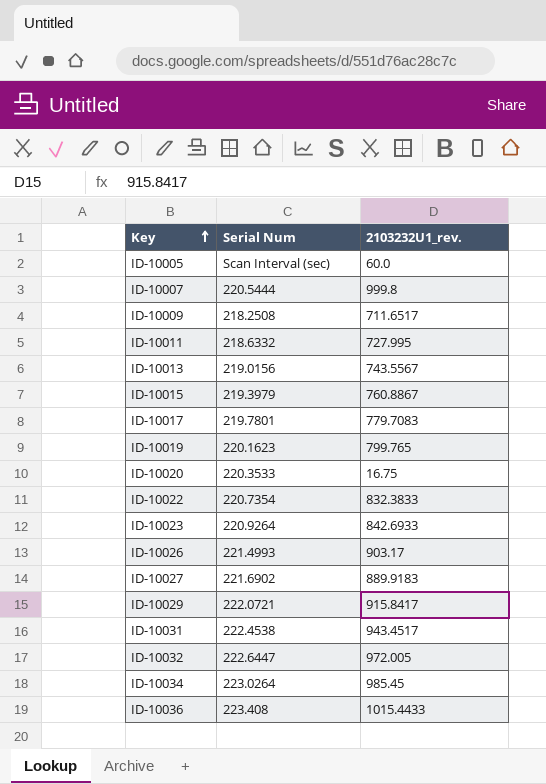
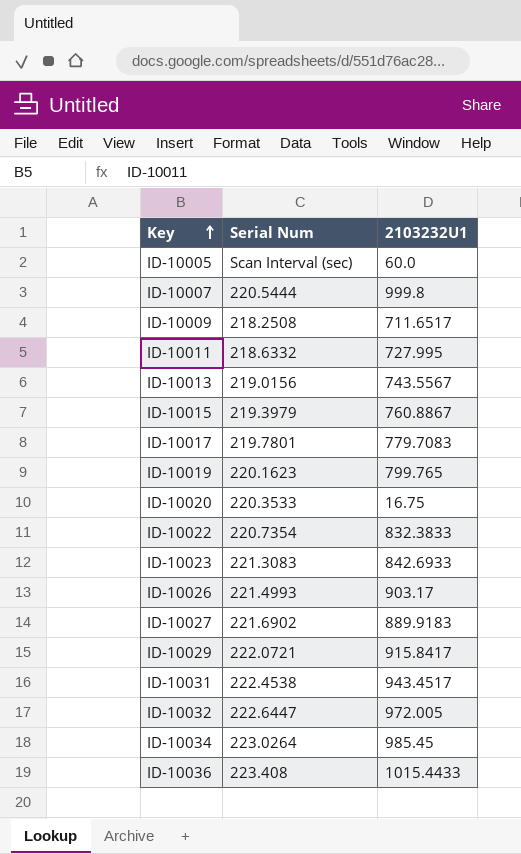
column name: 2103232U1_rev. -> 2103232U1
ID-10023 | Serial Num: 220.9264 -> 221.3083

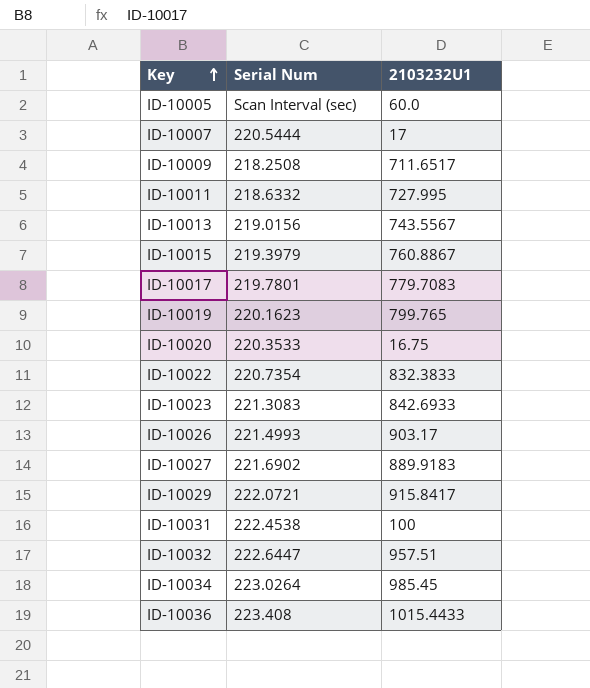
ID-10007 | 2103232U1: 999.8 -> 17
ID-10031 | 2103232U1: 943.4517 -> 100
ID-10032 | 2103232U1: 972.005 -> 957.51

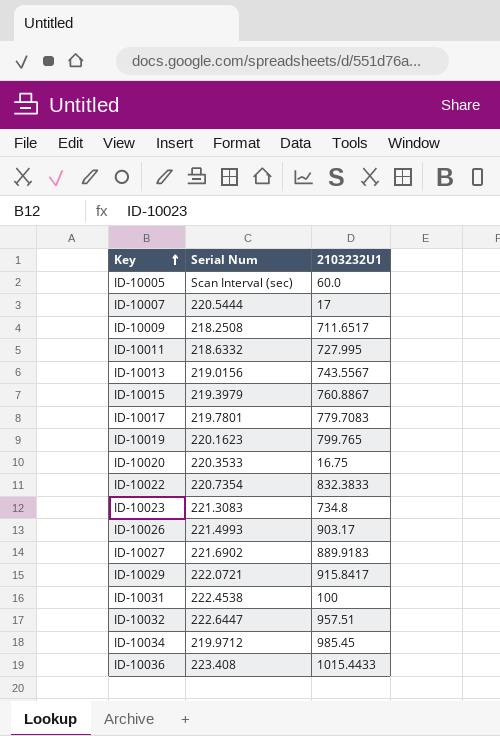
ID-10023 | 2103232U1: 842.6933 -> 734.8
ID-10034 | Serial Num: 223.0264 -> 219.9712

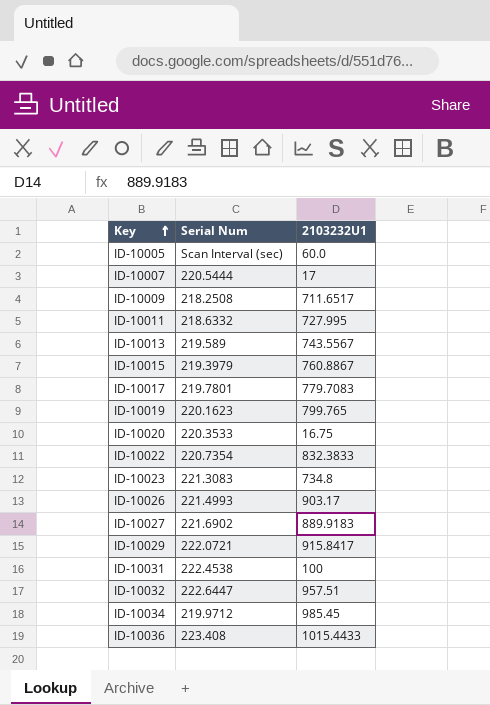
ID-10013 | Serial Num: 219.0156 -> 219.589

